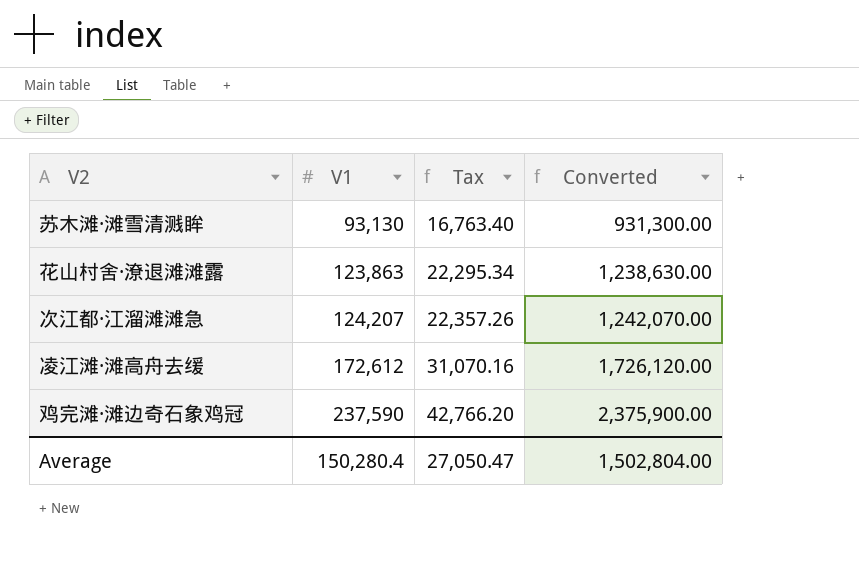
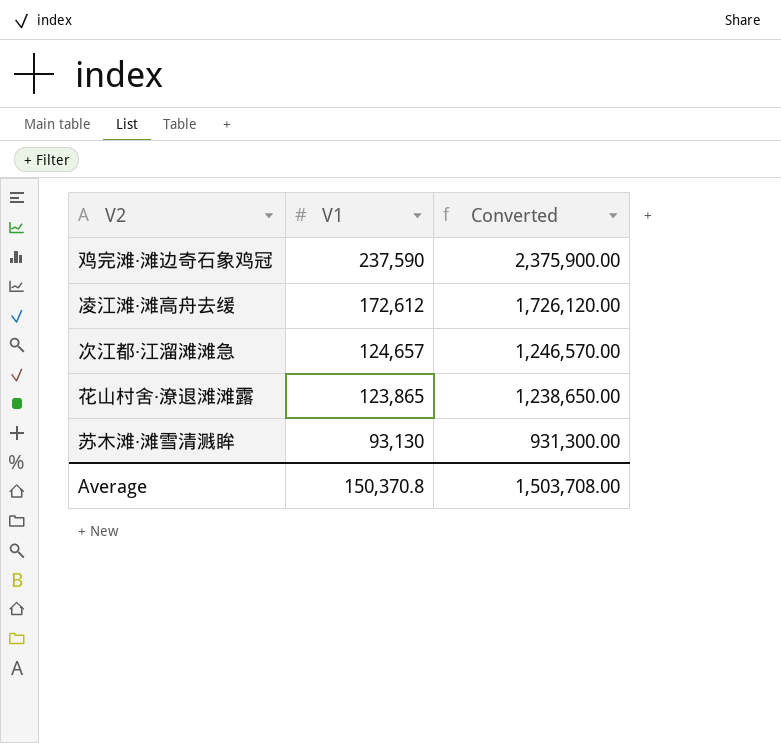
row order: V1 ascending -> V1 descending
column Tax | formula: [V1] * 0.18 -> none
次江都·江溜滩滩急 | V1: 124,207 -> 124,657
次江都·江溜滩滩急 | Converted: 1,242,070.00 -> 1,246,570.00
花山村舍·潦退滩滩露 | V1: 123,863 -> 123,865
花山村舍·潦退滩滩露 | Converted: 1,238,630.00 -> 1,238,650.00
Average | V1: 150,280.4 -> 150,370.8
Average | Converted: 1,502,804.00 -> 1,503,708.00

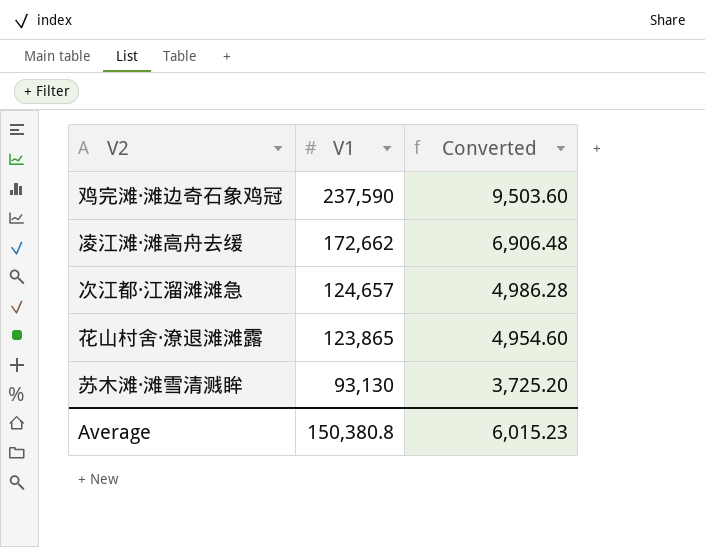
column Converted | formula: [V1] * 10 -> [V1] * 0.04
凌江滩·滩高舟去缓 | V1: 172,612 -> 172,662
Average | V1: 150,370.8 -> 150,380.8
Average | Converted: 1,503,708.00 -> 6,015.23

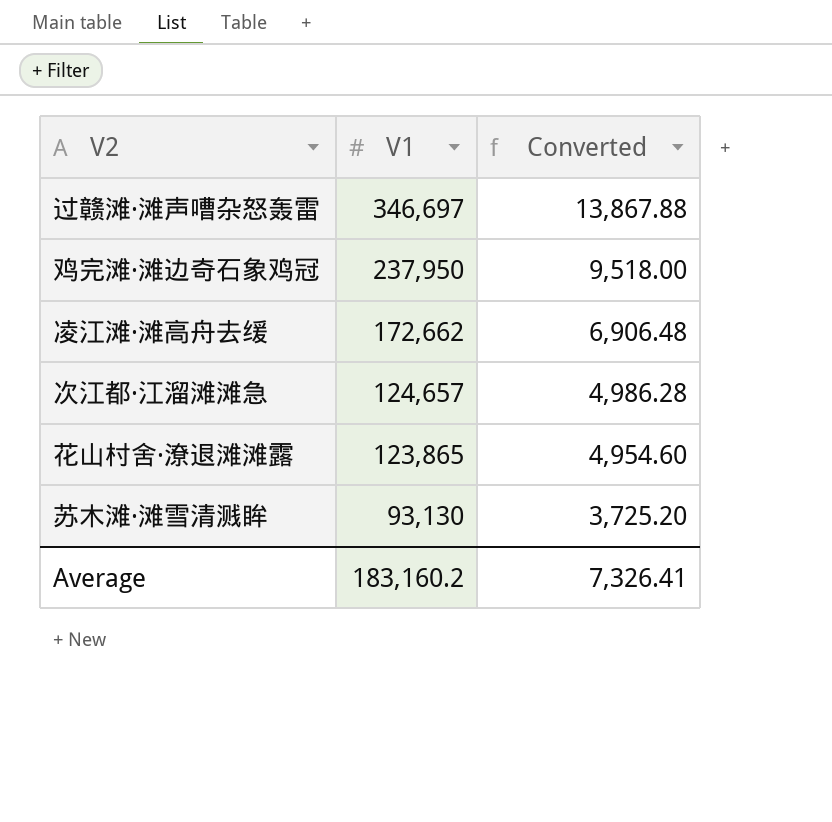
row 过赣滩·滩声嘈杂怒轰雷: none -> 346,697 | 13,867.88
鸡完滩·滩边奇石象鸡冠 | V1: 237,590 -> 237,950
鸡完滩·滩边奇石象鸡冠 | Converted: 9,503.60 -> 9,518.00
Average | V1: 150,380.8 -> 183,160.2
Average | Converted: 6,015.23 -> 7,326.41

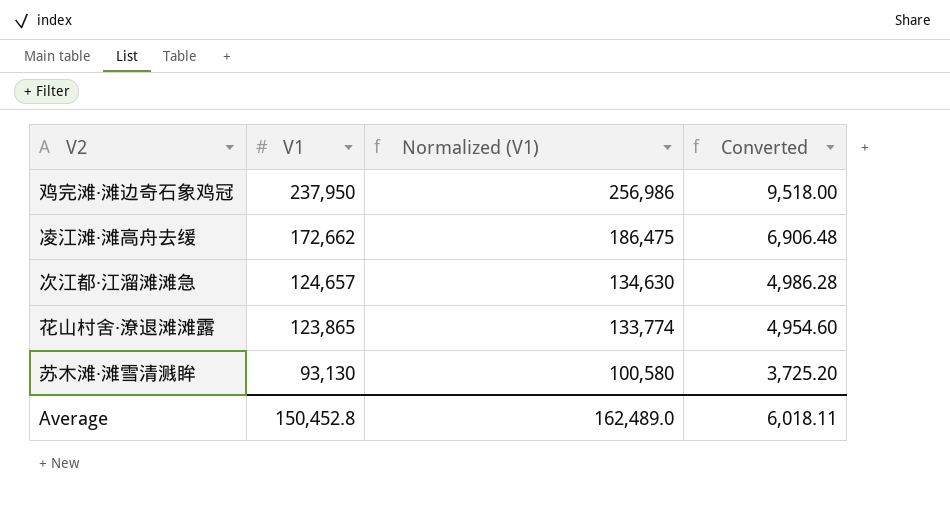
column Normalized (V1) | formula: none -> [V1] * 1.08
row 过赣滩·滩声嘈杂怒轰雷: 346,697 | 13,867.88 -> none
Average | V1: 183,160.2 -> 150,452.8
Average | Converted: 7,326.41 -> 6,018.11

